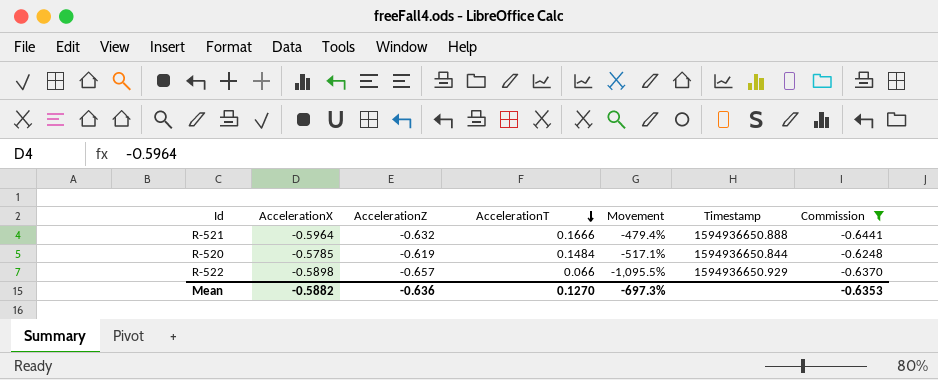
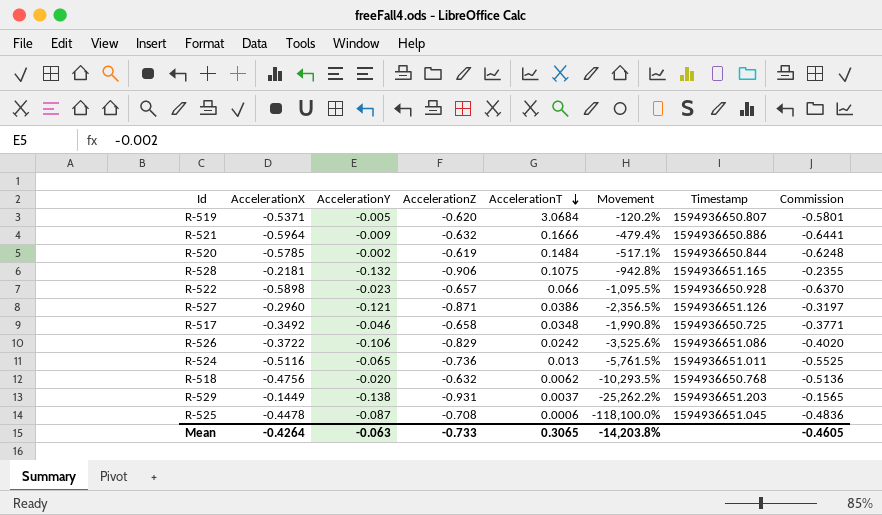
filter: Commission <= -0.6248 -> none
column AccelerationY | position: none -> 3
R-521 | Timestamp: 1594936650.888 -> 1594936650.886
R-522 | Timestamp: 1594936650.929 -> 1594936650.928
Mean | AccelerationX: -0.5882 -> -0.4264
Mean | AccelerationZ: -0.636 -> -0.733
Mean | AccelerationT: 0.1270 -> 0.3065
Mean | Movement: -697.3% -> -14,203.8%
Mean | Commission: -0.6353 -> -0.4605

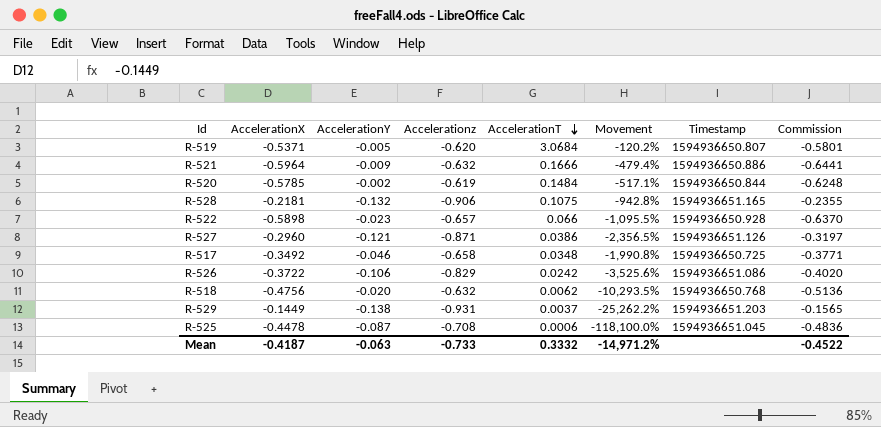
column name: AccelerationZ -> Accelerationz
row R-524: -0.5116 | -0.065 | -0.736 | 0.013 | -5,761.5% | 1594936651.011 | -0.5525 -> none
Mean | AccelerationX: -0.4264 -> -0.4187
Mean | AccelerationT: 0.3065 -> 0.3332
Mean | Movement: -14,203.8% -> -14,971.2%
Mean | Commission: -0.4605 -> -0.4522

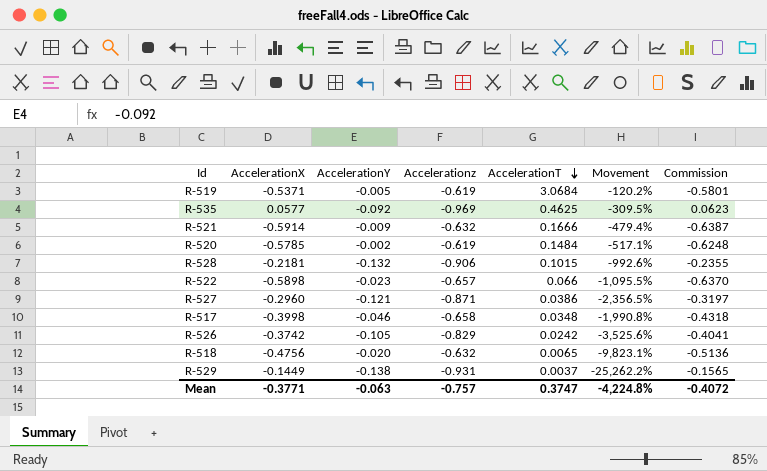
column Timestamp | position: 7 -> none
row R-525: -0.4478 | -0.087 | -0.708 | 0.0006 | -118,100.0% | 1594936651.045 | -0.4836 -> none
R-519 | Accelerationz: -0.620 -> -0.619
row R-535: none -> 0.0577 | -0.092 | -0.969 | 0.4625 | -309.5% | 0.0623
R-521 | AccelerationX: -0.5964 -> -0.5914
R-521 | Commission: -0.6441 -> -0.6387
R-528 | AccelerationT: 0.1075 -> 0.1015
R-528 | Movement: -942.8% -> -992.6%
R-517 | AccelerationX: -0.3492 -> -0.3998
R-517 | Commission: -0.3771 -> -0.4318
R-526 | AccelerationX: -0.3722 -> -0.3742
R-526 | AccelerationY: -0.106 -> -0.105
R-526 | Commission: -0.4020 -> -0.4041
R-518 | AccelerationT: 0.0062 -> 0.0065
R-518 | Movement: -10,293.5% -> -9,823.1%
Mean | AccelerationX: -0.4187 -> -0.3771
Mean | Accelerationz: -0.733 -> -0.757
Mean | AccelerationT: 0.3332 -> 0.3747
Mean | Movement: -14,971.2% -> -4,224.8%
Mean | Commission: -0.4522 -> -0.4072

